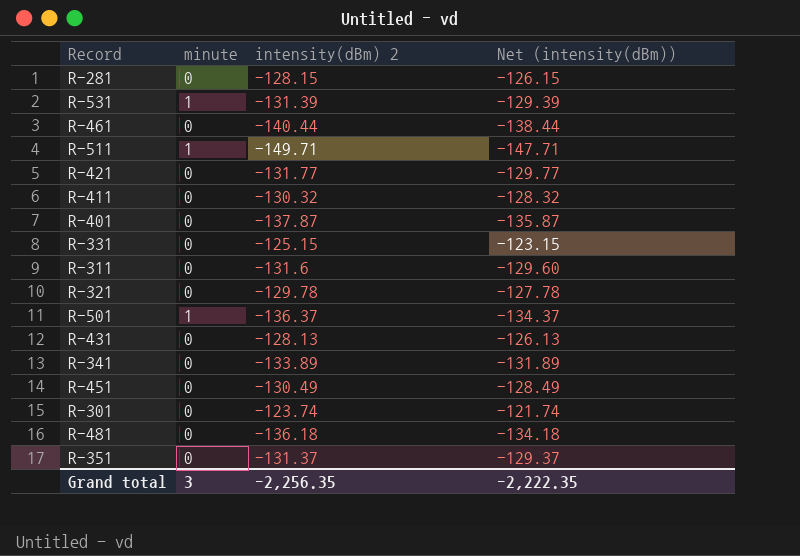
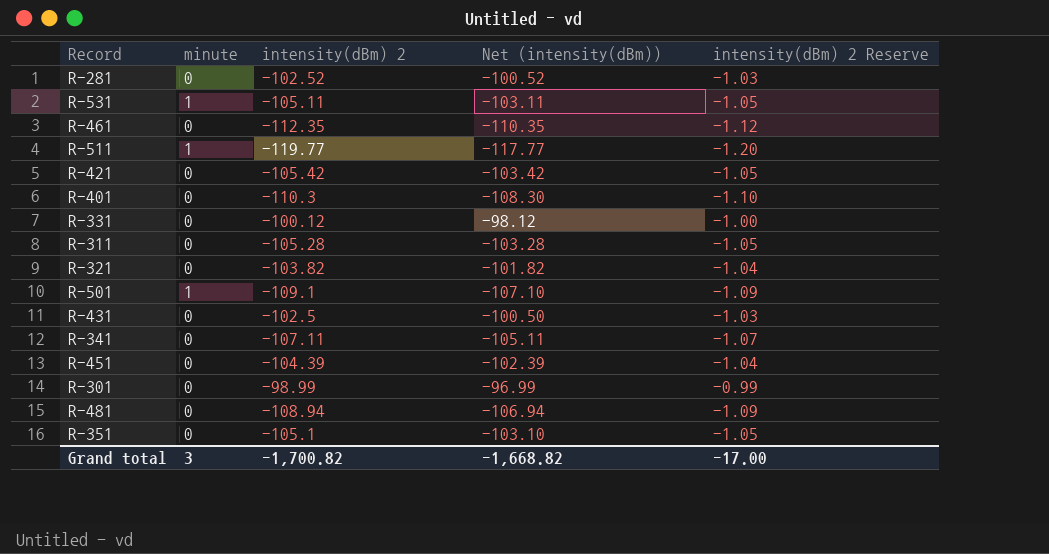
column intensity(dBm) 2 Reserve | formula: none -> [intensity(dBm) 2] * 0.01
row R-411: 0 | -130.32 | -128.32 -> none
R-281 | intensity(dBm) 2: -128.15 -> -102.52
R-281 | Net (intensity(dBm)): -126.15 -> -100.52
R-531 | intensity(dBm) 2: -131.39 -> -105.11
R-531 | Net (intensity(dBm)): -129.39 -> -103.11
R-461 | intensity(dBm) 2: -140.44 -> -112.35
R-461 | Net (intensity(dBm)): -138.44 -> -110.35
R-511 | intensity(dBm) 2: -149.71 -> -119.77
R-511 | Net (intensity(dBm)): -147.71 -> -117.77
R-421 | intensity(dBm) 2: -131.77 -> -105.42
R-421 | Net (intensity(dBm)): -129.77 -> -103.42
R-401 | intensity(dBm) 2: -137.87 -> -110.3
R-401 | Net (intensity(dBm)): -135.87 -> -108.30
R-331 | intensity(dBm) 2: -125.15 -> -100.12
R-331 | Net (intensity(dBm)): -123.15 -> -98.12
R-311 | intensity(dBm) 2: -131.6 -> -105.28
R-311 | Net (intensity(dBm)): -129.60 -> -103.28
R-321 | intensity(dBm) 2: -129.78 -> -103.82
R-321 | Net (intensity(dBm)): -127.78 -> -101.82
R-501 | intensity(dBm) 2: -136.37 -> -109.1
R-501 | Net (intensity(dBm)): -134.37 -> -107.10
R-431 | intensity(dBm) 2: -128.13 -> -102.5
R-431 | Net (intensity(dBm)): -126.13 -> -100.50
R-341 | intensity(dBm) 2: -133.89 -> -107.11
R-341 | Net (intensity(dBm)): -131.89 -> -105.11
R-451 | intensity(dBm) 2: -130.49 -> -104.39
R-451 | Net (intensity(dBm)): -128.49 -> -102.39
R-301 | intensity(dBm) 2: -123.74 -> -98.99
R-301 | Net (intensity(dBm)): -121.74 -> -96.99
R-481 | intensity(dBm) 2: -136.18 -> -108.94
R-481 | Net (intensity(dBm)): -134.18 -> -106.94
R-351 | intensity(dBm) 2: -131.37 -> -105.1
R-351 | Net (intensity(dBm)): -129.37 -> -103.10
Grand total | intensity(dBm) 2: -2,256.35 -> -1,700.82
Grand total | Net (intensity(dBm)): -2,222.35 -> -1,668.82

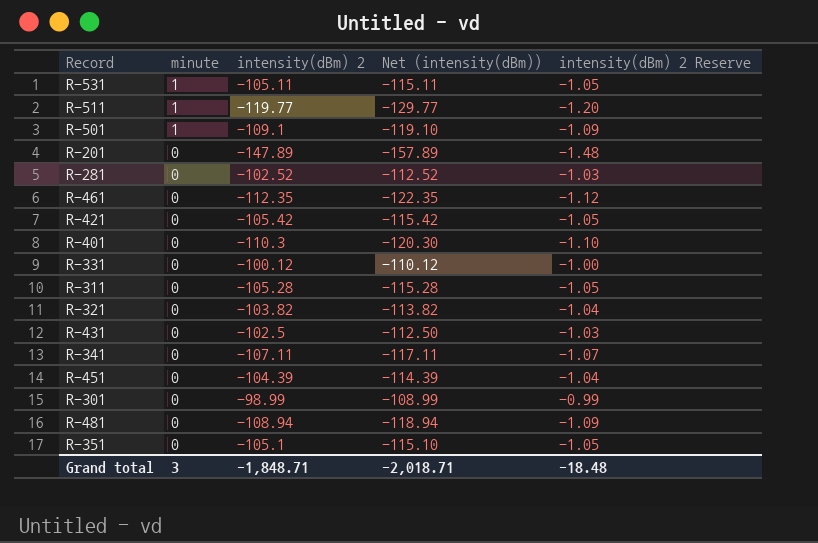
row order: none -> minute descending
column Net (intensity(dBm)) | formula: [intensity(dBm) 2] + 2 -> [intensity(dBm) 2] - 10
row R-201: none -> 0 | -147.89 | -157.89 | -1.48
Grand total | intensity(dBm) 2: -1,700.82 -> -1,848.71
Grand total | Net (intensity(dBm)): -1,668.82 -> -2,018.71
Grand total | intensity(dBm) 2 Reserve: -17.00 -> -18.48

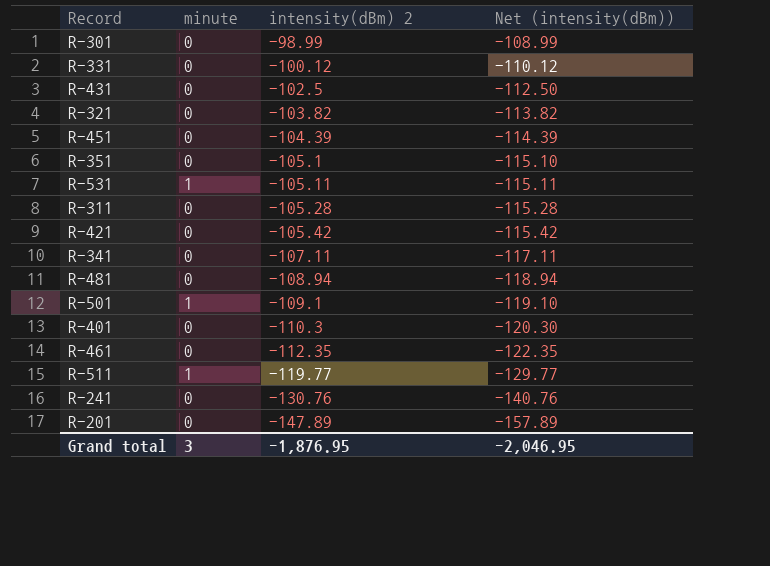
row order: minute descending -> intensity(dBm) 2 descending
column intensity(dBm) 2 Reserve | formula: [intensity(dBm) 2] * 0.01 -> none
row R-281: 0 | -102.52 | -112.52 | -1.03 -> none
row R-241: none -> 0 | -130.76 | -140.76
Grand total | intensity(dBm) 2: -1,848.71 -> -1,876.95
Grand total | Net (intensity(dBm)): -2,018.71 -> -2,046.95

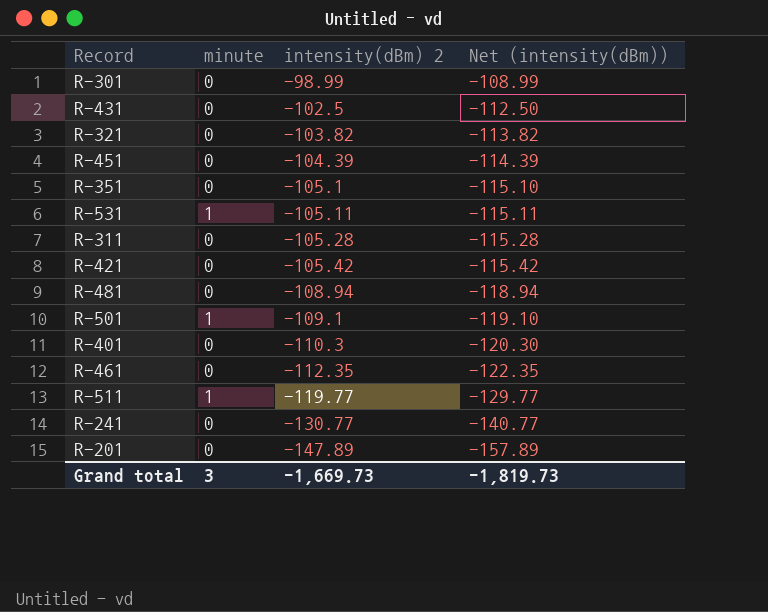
row R-331: 0 | -100.12 | -110.12 -> none
row R-341: 0 | -107.11 | -117.11 -> none
R-241 | intensity(dBm) 2: -130.76 -> -130.77
R-241 | Net (intensity(dBm)): -140.76 -> -140.77
Grand total | intensity(dBm) 2: -1,876.95 -> -1,669.73
Grand total | Net (intensity(dBm)): -2,046.95 -> -1,819.73

